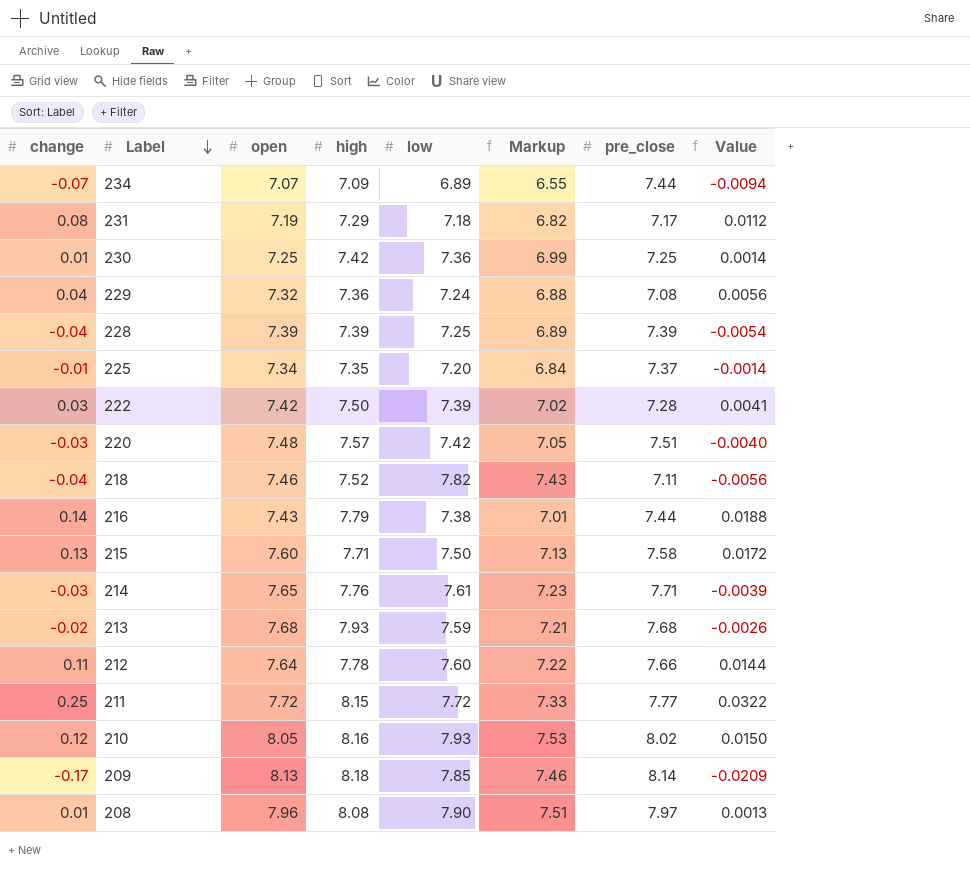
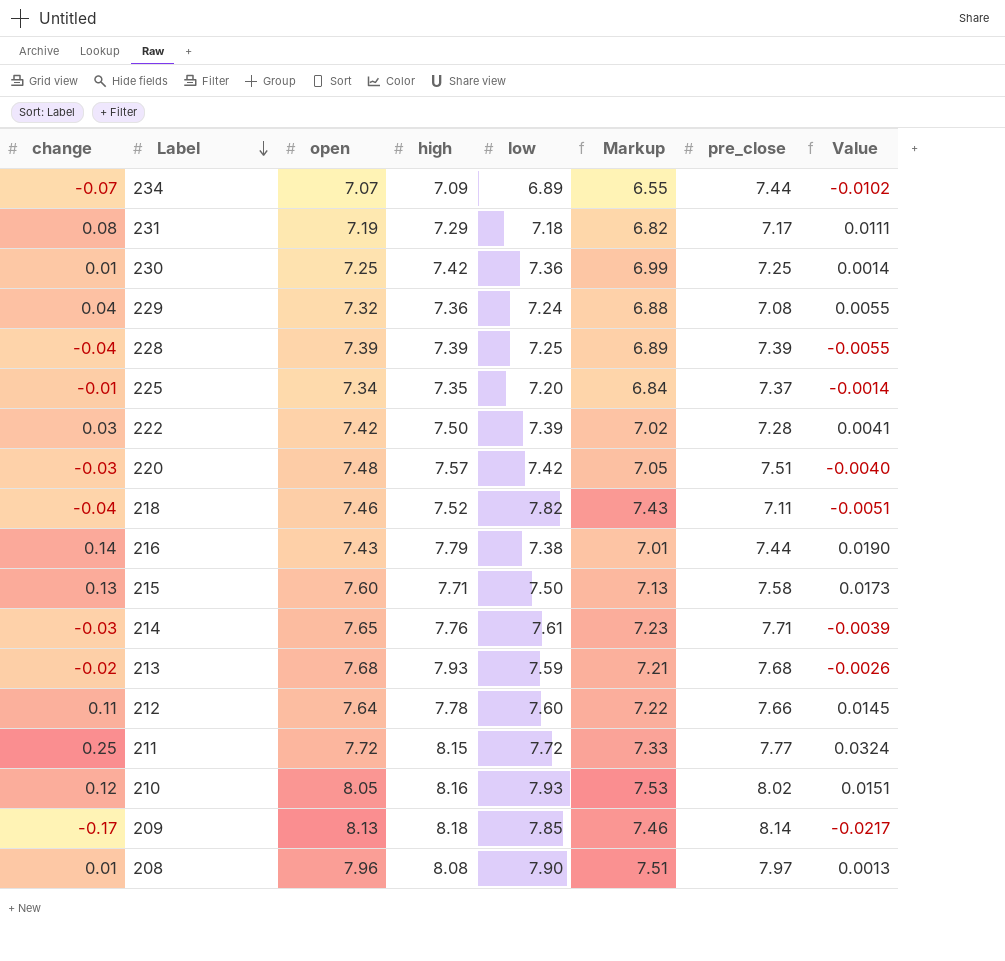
column Value | formula: [change] / [pre_close] -> [change] / [low]

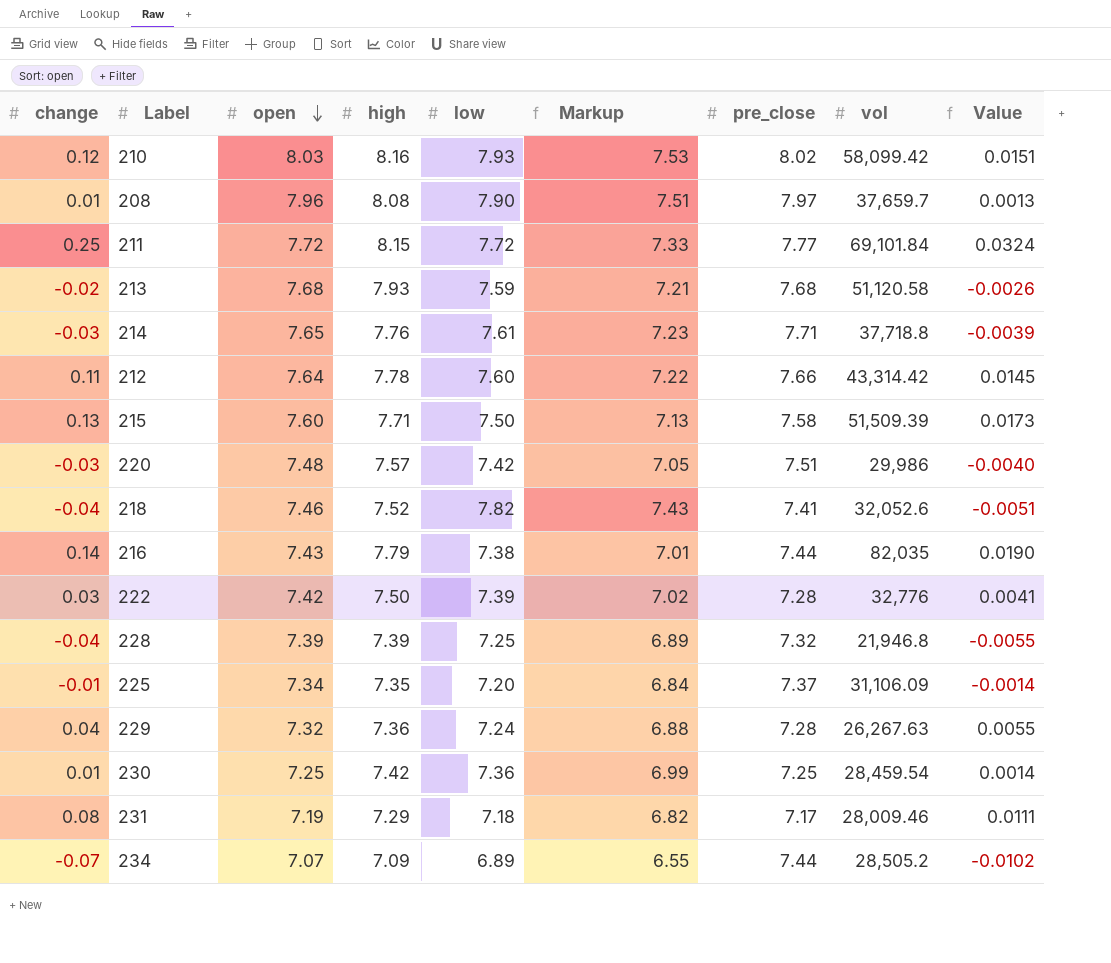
row order: Label descending -> open descending
column vol | position: none -> 8
row 209: -0.17 | 8.13 | 8.18 | 7.85 | 7.46 | 8.14 | -0.0217 -> none
210 | open: 8.05 -> 8.03
218 | pre_close: 7.11 -> 7.41
228 | pre_close: 7.39 -> 7.32
229 | pre_close: 7.08 -> 7.28

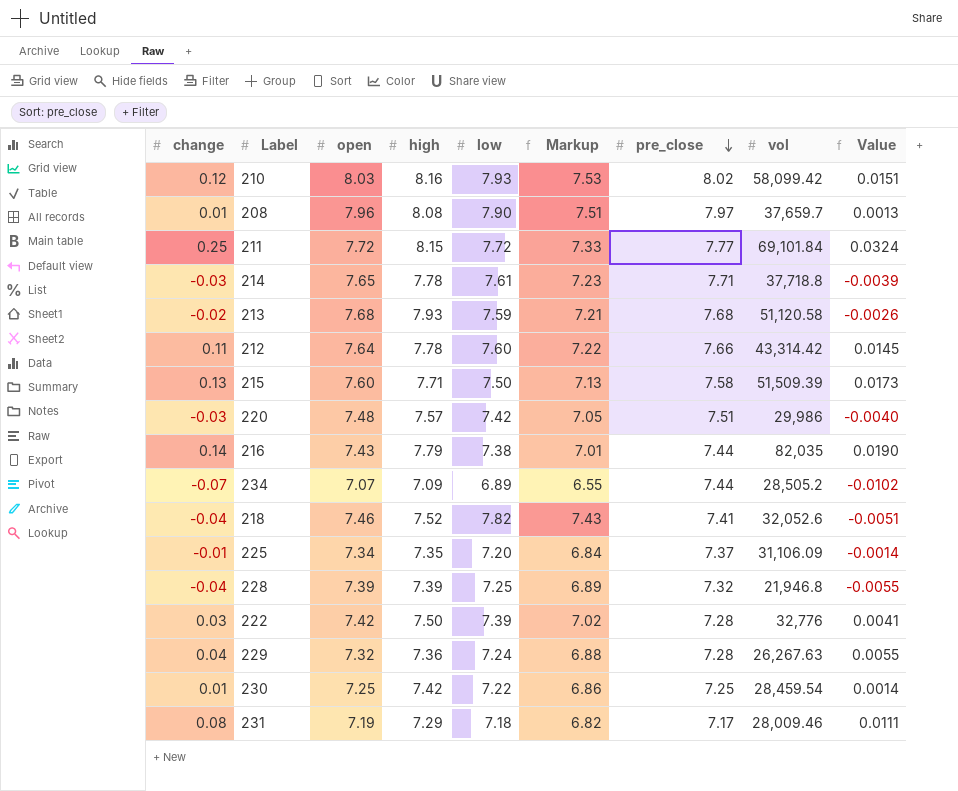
row order: open descending -> pre_close descending
214 | high: 7.76 -> 7.78
230 | low: 7.36 -> 7.22
230 | Markup: 6.99 -> 6.86

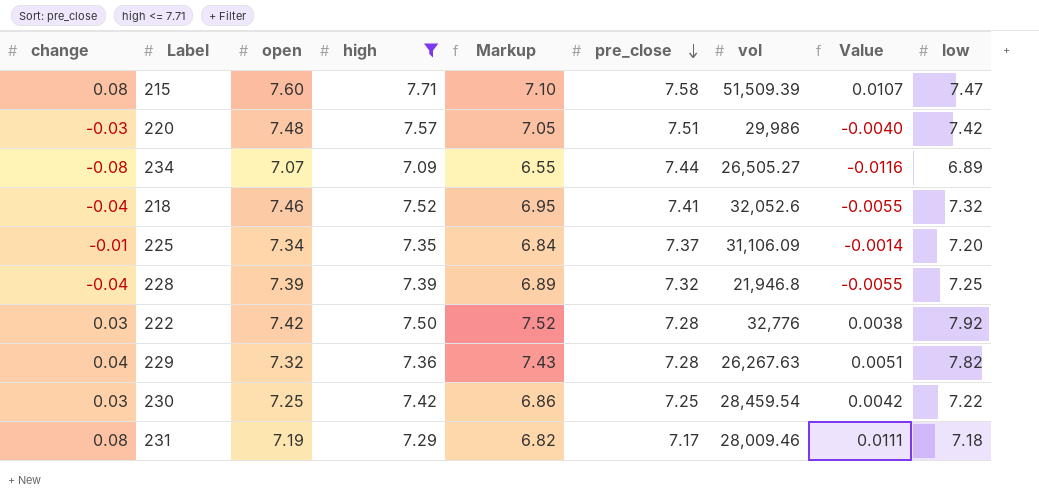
filter: none -> high <= 7.71
column low | position: 5 -> 9
215 | change: 0.13 -> 0.08
215 | Markup: 7.13 -> 7.10
215 | Value: 0.0173 -> 0.0107
215 | low: 7.50 -> 7.47
234 | change: -0.07 -> -0.08
234 | vol: 28,505.2 -> 26,505.27
234 | Value: -0.0102 -> -0.0116
218 | Markup: 7.43 -> 6.95
218 | Value: -0.0051 -> -0.0055
218 | low: 7.82 -> 7.32
222 | Markup: 7.02 -> 7.52
222 | Value: 0.0041 -> 0.0038
222 | low: 7.39 -> 7.92
229 | Markup: 6.88 -> 7.43
229 | Value: 0.0055 -> 0.0051
229 | low: 7.24 -> 7.82
230 | change: 0.01 -> 0.03
230 | Value: 0.0014 -> 0.0042

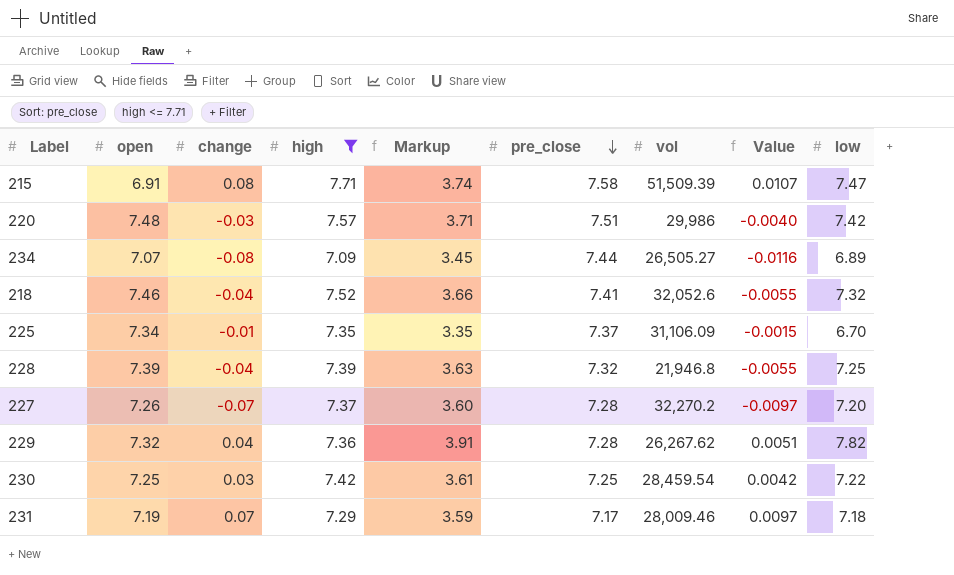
column change | position: 1 -> 3
column Markup | formula: [low] * 0.95 -> [low] * 0.5
row 222: 0.03 | 7.42 | 7.50 | 7.52 | 7.28 | 32,776 | 0.0038 | 7.92 -> none
215 | open: 7.60 -> 6.91
225 | Value: -0.0014 -> -0.0015
225 | low: 7.20 -> 6.70
row 227: none -> 7.26 | -0.07 | 7.37 | 3.60 | 7.28 | 32,270.2 | -0.0097 | 7.20
229 | vol: 26,267.63 -> 26,267.62
231 | change: 0.08 -> 0.07
231 | Value: 0.0111 -> 0.0097

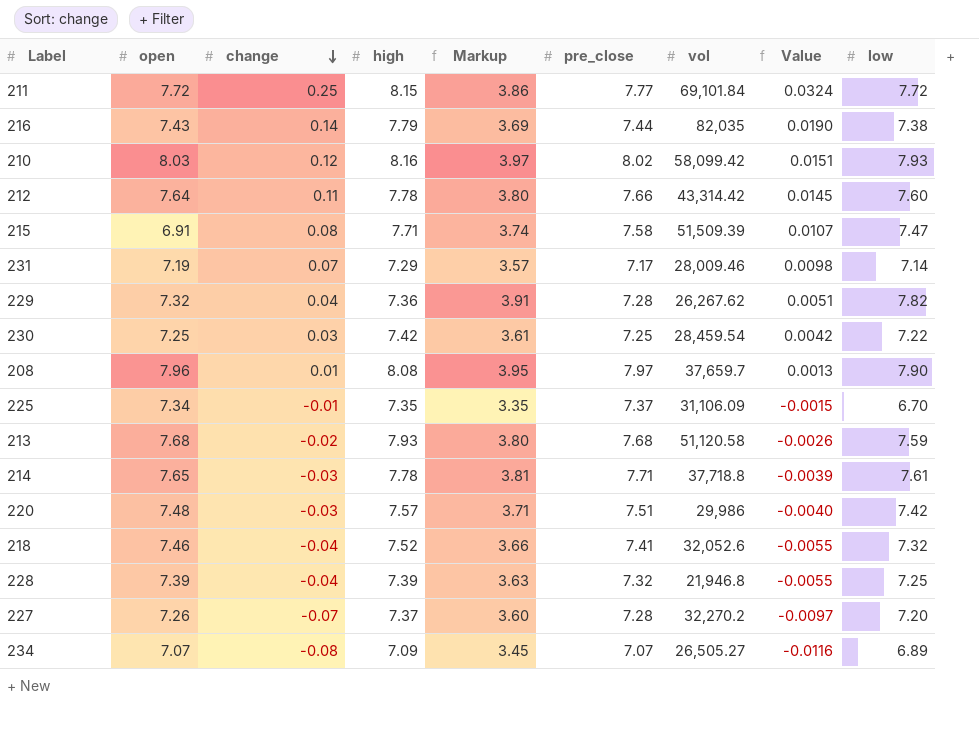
filter: high <= 7.71 -> none
row order: pre_close descending -> change descending
231 | Markup: 3.59 -> 3.57
231 | Value: 0.0097 -> 0.0098
231 | low: 7.18 -> 7.14
234 | pre_close: 7.44 -> 7.07

